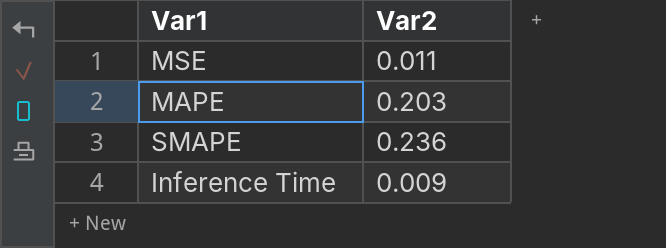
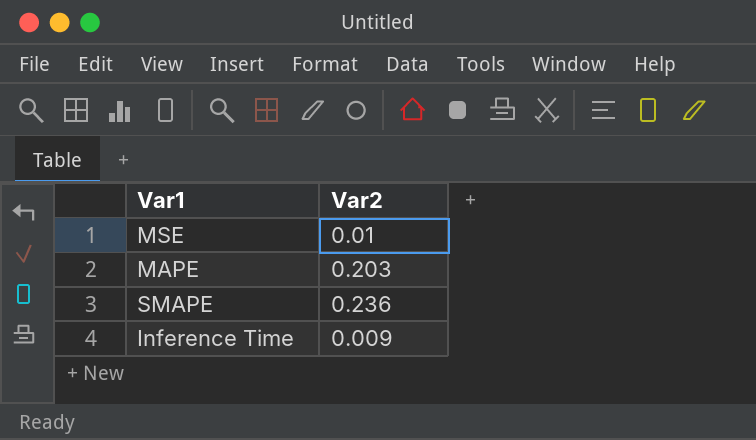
MSE | Var2: 0.011 -> 0.01

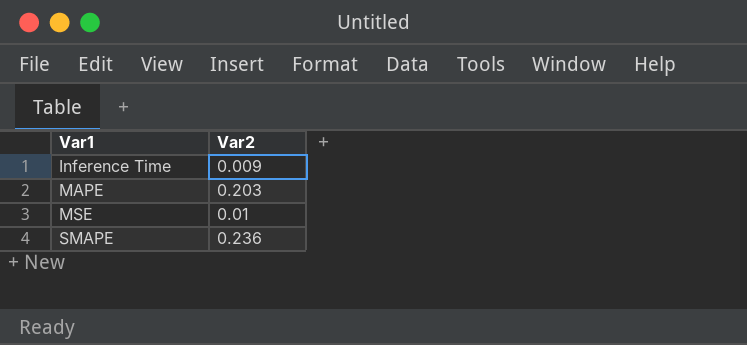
row order: none -> Var1 ascending

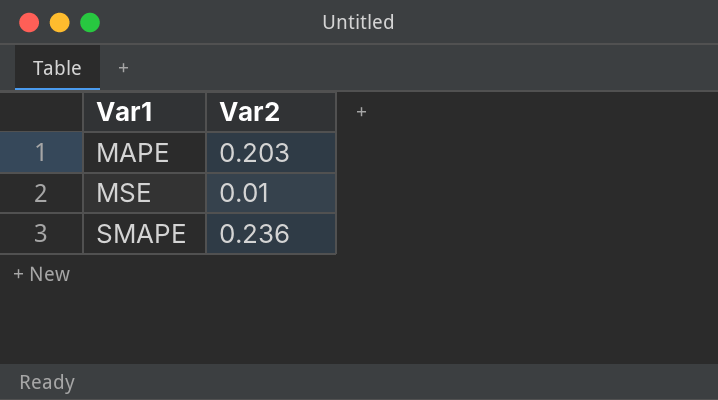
row Inference Time: 0.009 -> none

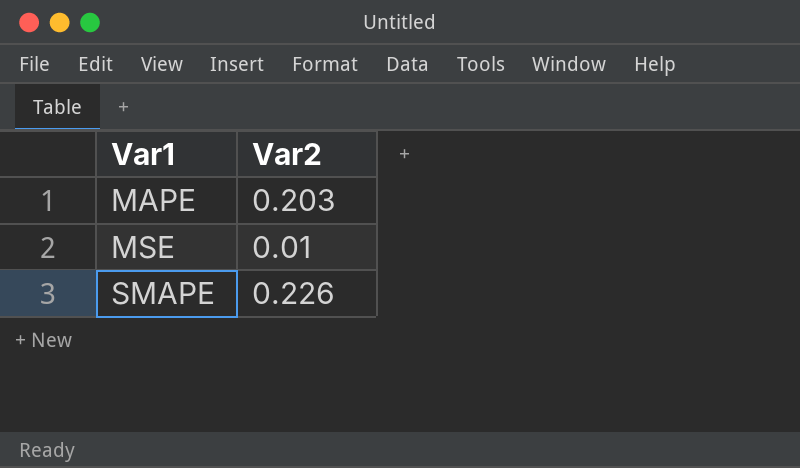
SMAPE | Var2: 0.236 -> 0.226

